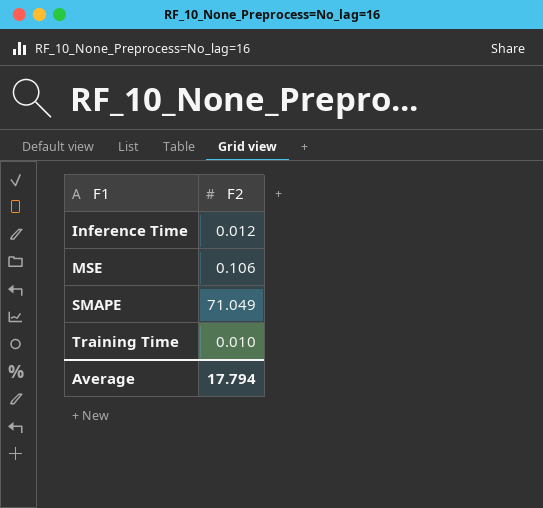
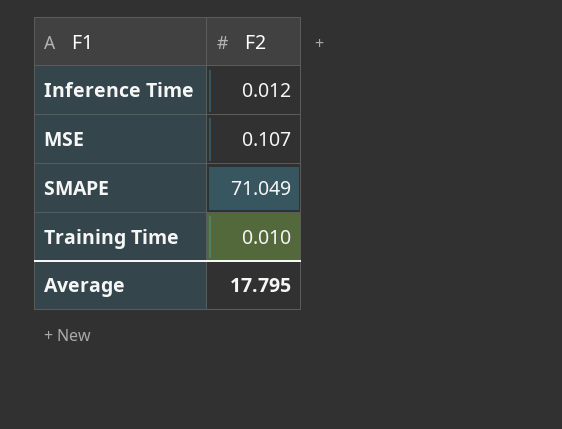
MSE | F2: 0.106 -> 0.107
Average | F2: 17.794 -> 17.795

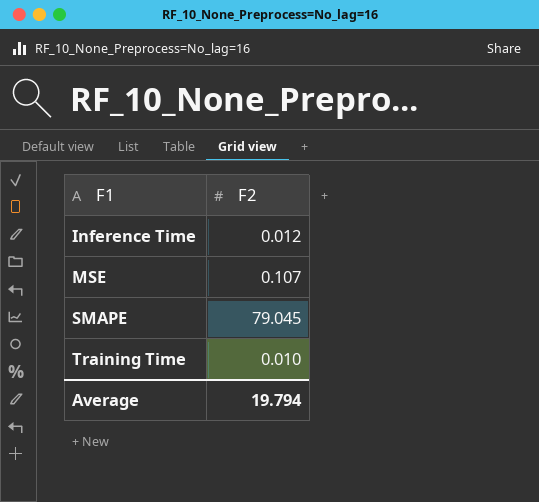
SMAPE | F2: 71.049 -> 79.045
Average | F2: 17.795 -> 19.794

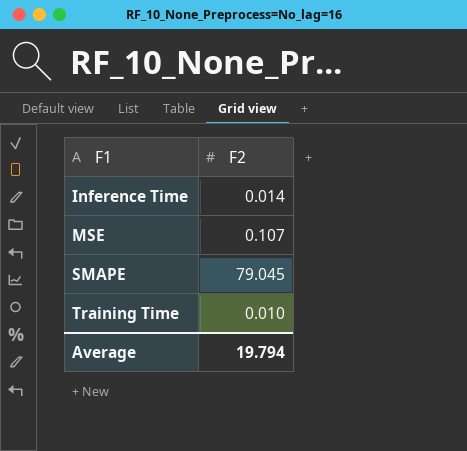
Inference Time | F2: 0.012 -> 0.014

